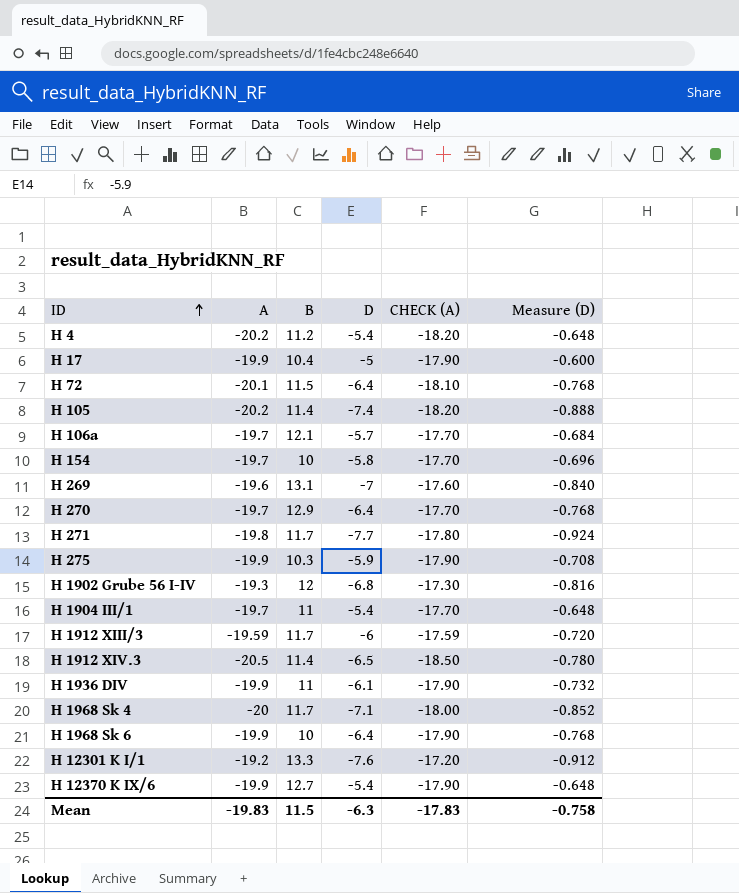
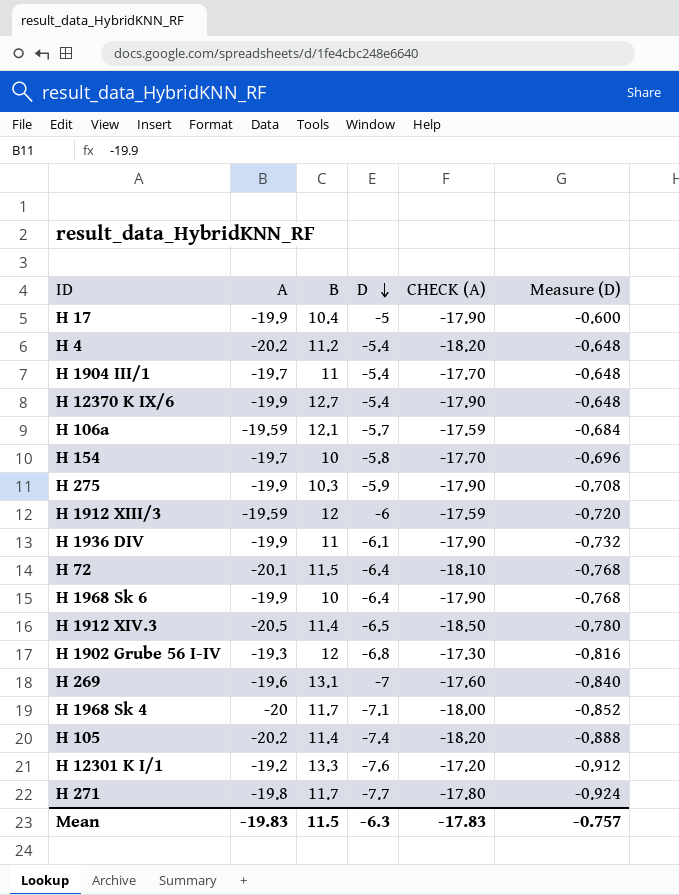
row order: ID ascending -> D descending
row H 270: -19.7 | 12.9 | -6.4 | -17.70 | -0.768 -> none
H 106a | A: -19.7 -> -19.59
H 106a | CHECK (A): -17.70 -> -17.59
H 1912 XIII/3 | B: 11.7 -> 12
Mean | Measure (D): -0.758 -> -0.757

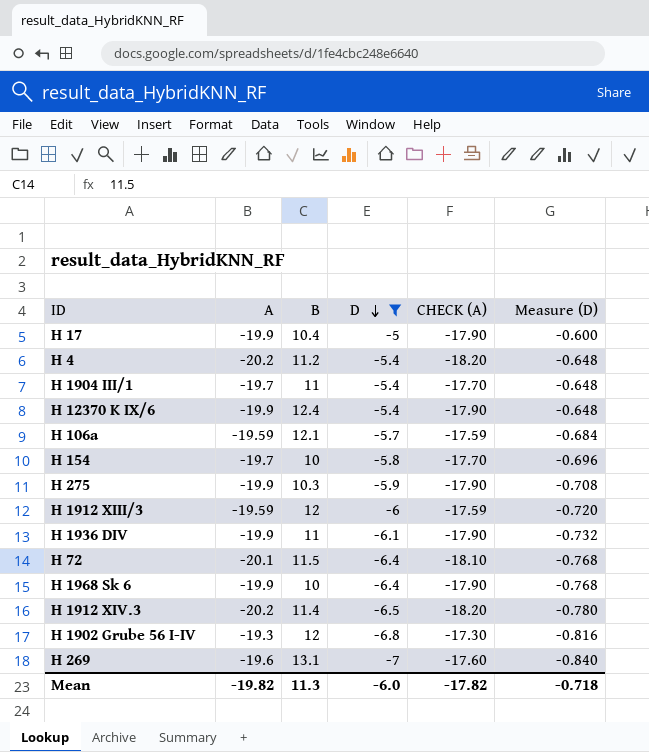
filter: none -> D >= -7
H 12370 K IX/6 | B: 12.7 -> 12.4
H 1912 XIV.3 | A: -20.5 -> -20.2
H 1912 XIV.3 | CHECK (A): -18.50 -> -18.20
Mean | A: -19.83 -> -19.82
Mean | B: 11.5 -> 11.3
Mean | D: -6.3 -> -6.0
Mean | CHECK (A): -17.83 -> -17.82
Mean | Measure (D): -0.757 -> -0.718

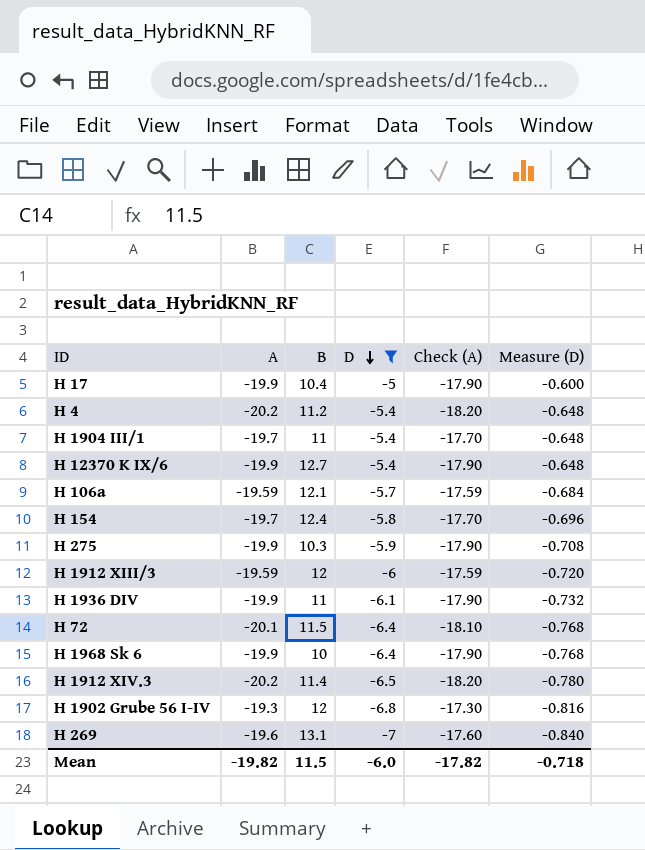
column name: CHECK (A) -> Check (A)
H 12370 K IX/6 | B: 12.4 -> 12.7
H 154 | B: 10 -> 12.4
Mean | B: 11.3 -> 11.5

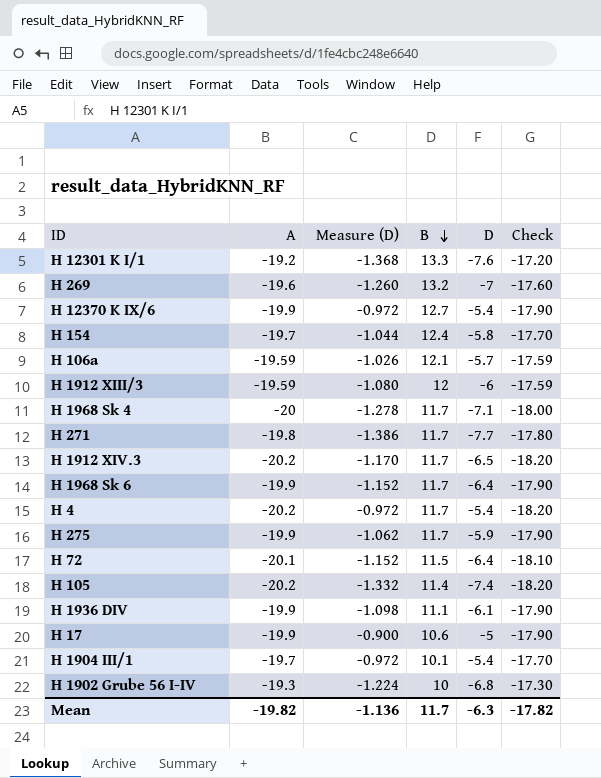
filter: D >= -7 -> none
row order: D descending -> B descending
column Measure (D) | formula: [D] * 0.12 -> [D] * 0.18
column Measure (D) | position: 6 -> 3
column name: Check (A) -> Check
H 269 | B: 13.1 -> 13.2
H 1912 XIV.3 | B: 11.4 -> 11.7
H 1968 Sk 6 | B: 10 -> 11.7
H 4 | B: 11.2 -> 11.7
H 275 | B: 10.3 -> 11.7
H 1936 DIV | B: 11 -> 11.1
H 17 | B: 10.4 -> 10.6
H 1904 III/1 | B: 11 -> 10.1
H 1902 Grube 56 I-IV | B: 12 -> 10
Mean | Measure (D): -0.718 -> -1.136
Mean | B: 11.5 -> 11.7
Mean | D: -6.0 -> -6.3

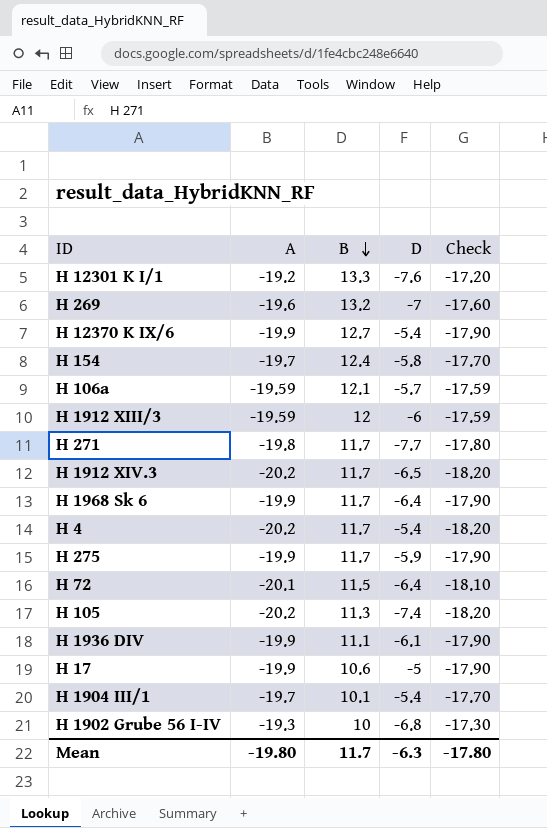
column Measure (D) | formula: [D] * 0.18 -> none
row H 1968 Sk 4: -20 | -1.278 | 11.7 | -7.1 | -18.00 -> none
H 105 | B: 11.4 -> 11.3
Mean | A: -19.82 -> -19.80
Mean | Check: -17.82 -> -17.80

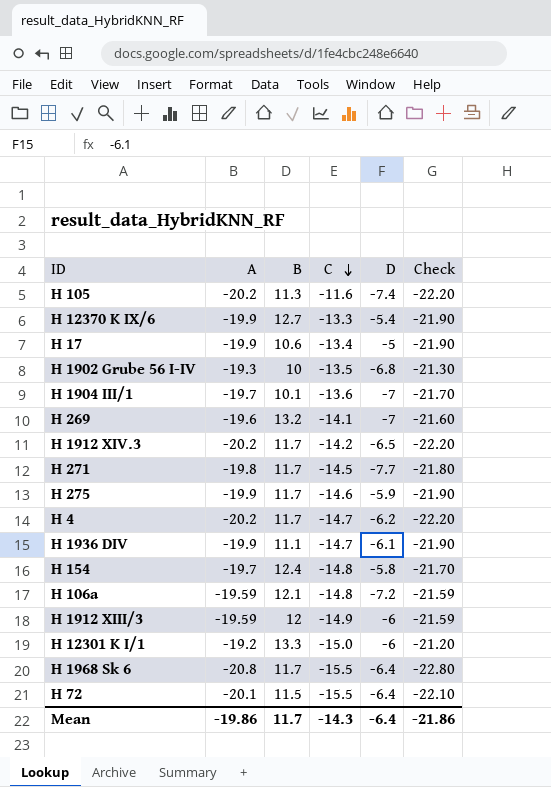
row order: B descending -> C descending
column C | position: none -> 4
column Check | formula: [A] + 2 -> [A] - 2
H 1904 III/1 | D: -5.4 -> -7
H 4 | D: -5.4 -> -6.2
H 106a | D: -5.7 -> -7.2
H 12301 K I/1 | D: -7.6 -> -6
H 1968 Sk 6 | A: -19.9 -> -20.8
Mean | A: -19.80 -> -19.86
Mean | D: -6.3 -> -6.4
Mean | Check: -17.80 -> -21.86

